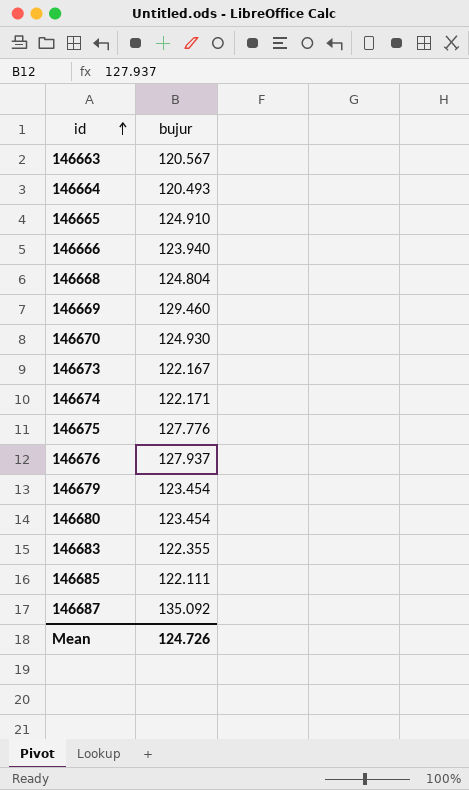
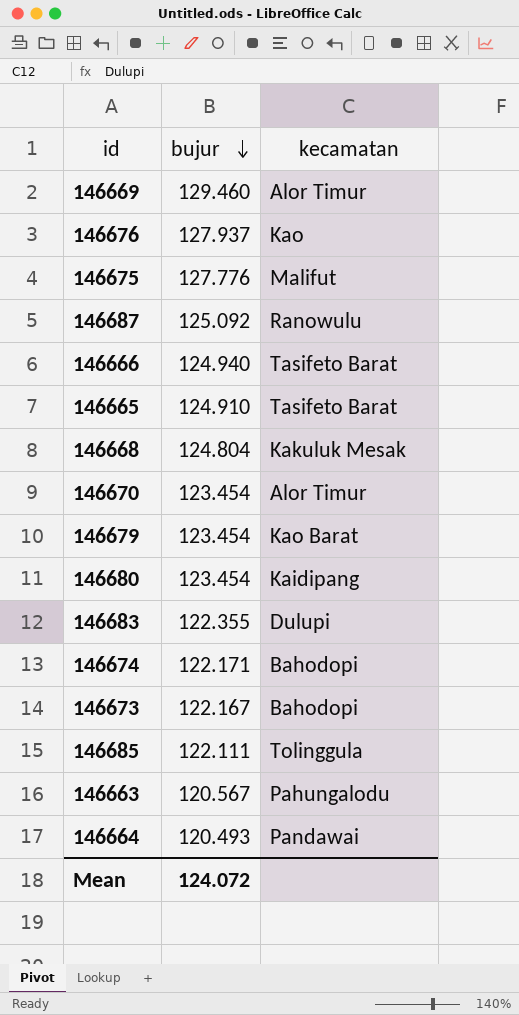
row order: id ascending -> bujur descending
column kecamatan | position: none -> 3
146687 | bujur: 135.092 -> 125.092
146666 | bujur: 123.940 -> 124.940
146670 | bujur: 124.930 -> 123.454
Mean | bujur: 124.726 -> 124.072

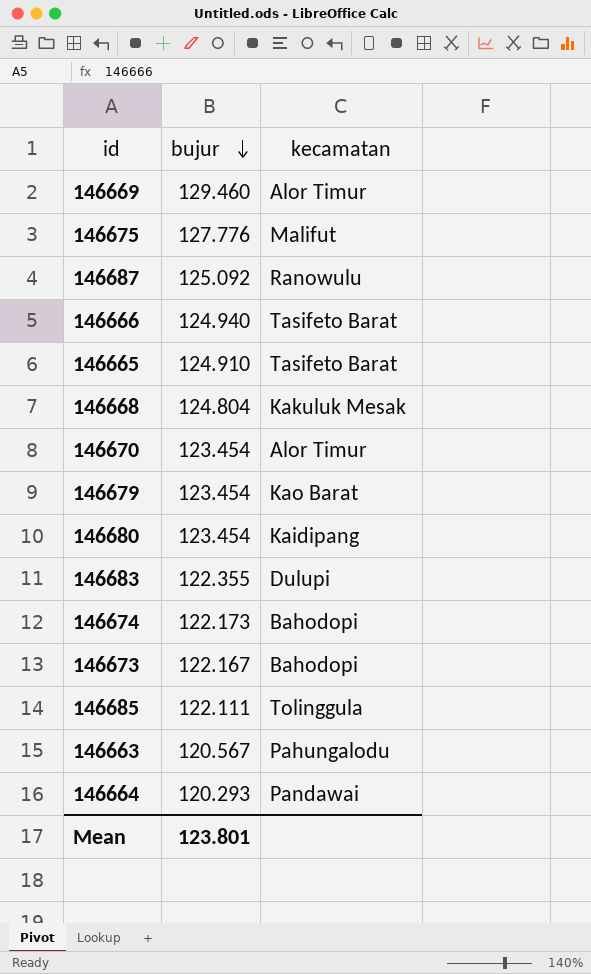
row 146676: 127.937 | Kao -> none
146674 | bujur: 122.171 -> 122.173
146664 | bujur: 120.493 -> 120.293
Mean | bujur: 124.072 -> 123.801

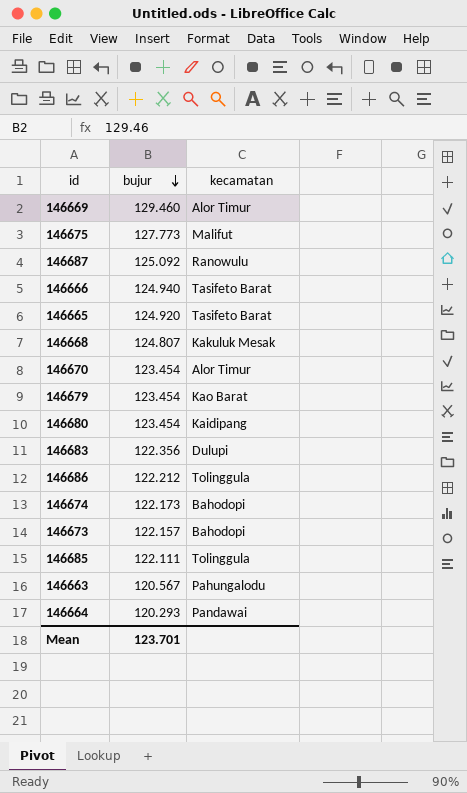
146675 | bujur: 127.776 -> 127.773
146665 | bujur: 124.910 -> 124.920
146668 | bujur: 124.804 -> 124.807
146683 | bujur: 122.355 -> 122.356
row 146686: none -> 122.212 | Tolinggula
146673 | bujur: 122.167 -> 122.157
Mean | bujur: 123.801 -> 123.701

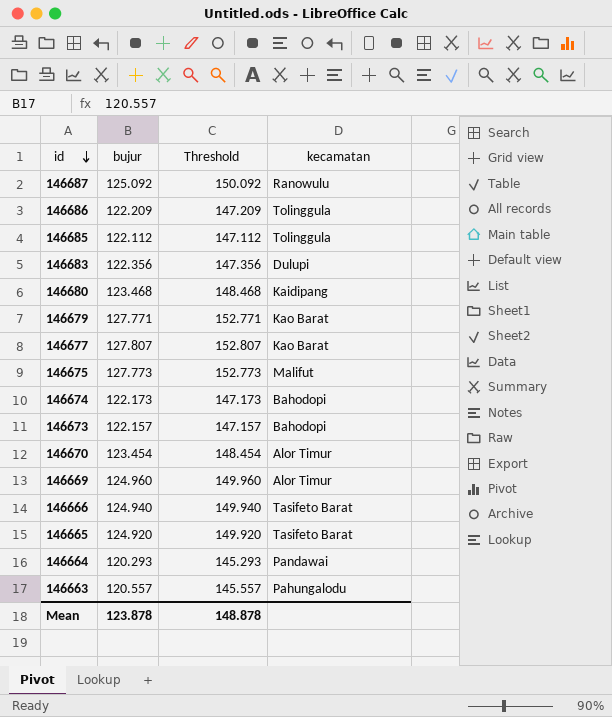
row order: bujur descending -> id descending
column Threshold | formula: none -> [bujur] + 25
row 146668: 124.807 | Kakuluk Mesak -> none
146686 | bujur: 122.212 -> 122.209
146685 | bujur: 122.111 -> 122.112
146680 | bujur: 123.454 -> 123.468
146679 | bujur: 123.454 -> 127.771
row 146677: none -> 127.807 | 152.807 | Kao Barat
146669 | bujur: 129.460 -> 124.960
146663 | bujur: 120.567 -> 120.557
Mean | bujur: 123.701 -> 123.878

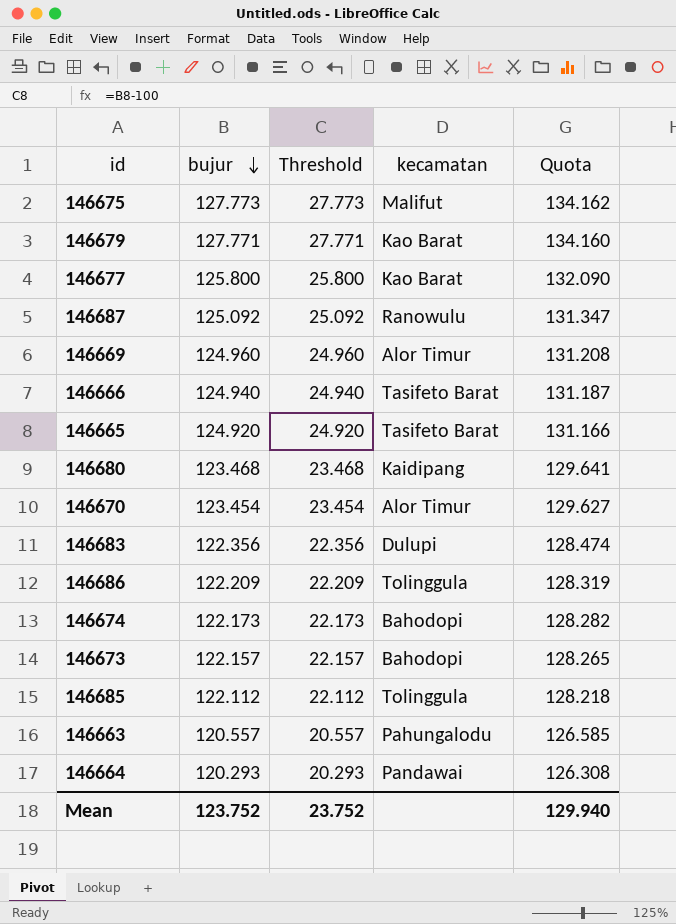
row order: id descending -> bujur descending
column Threshold | formula: [bujur] + 25 -> [bujur] - 100
column Quota | formula: none -> [bujur] * 1.05
146677 | bujur: 127.807 -> 125.800
Mean | bujur: 123.878 -> 123.752
Mean | Threshold: 148.878 -> 23.752

